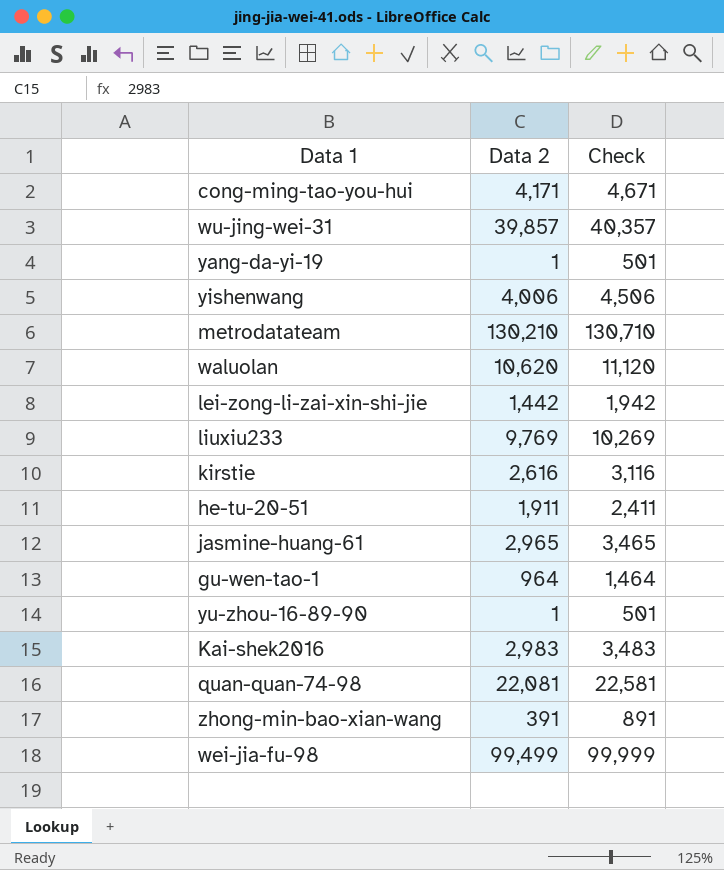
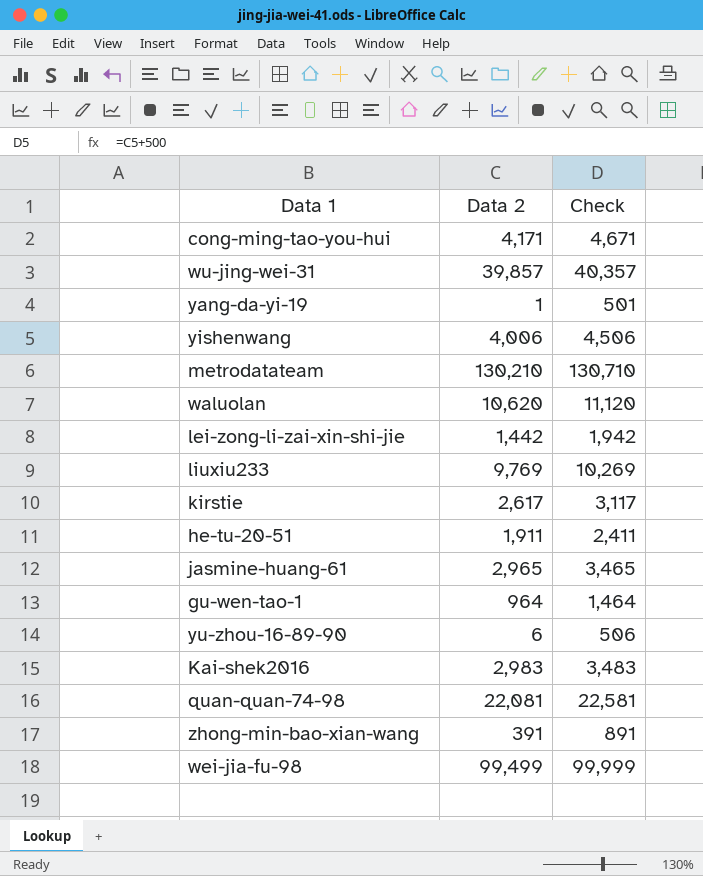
kirstie | Data 2: 2,616 -> 2,617
kirstie | Check: 3,116 -> 3,117
yu-zhou-16-89-90 | Data 2: 1 -> 6
yu-zhou-16-89-90 | Check: 501 -> 506

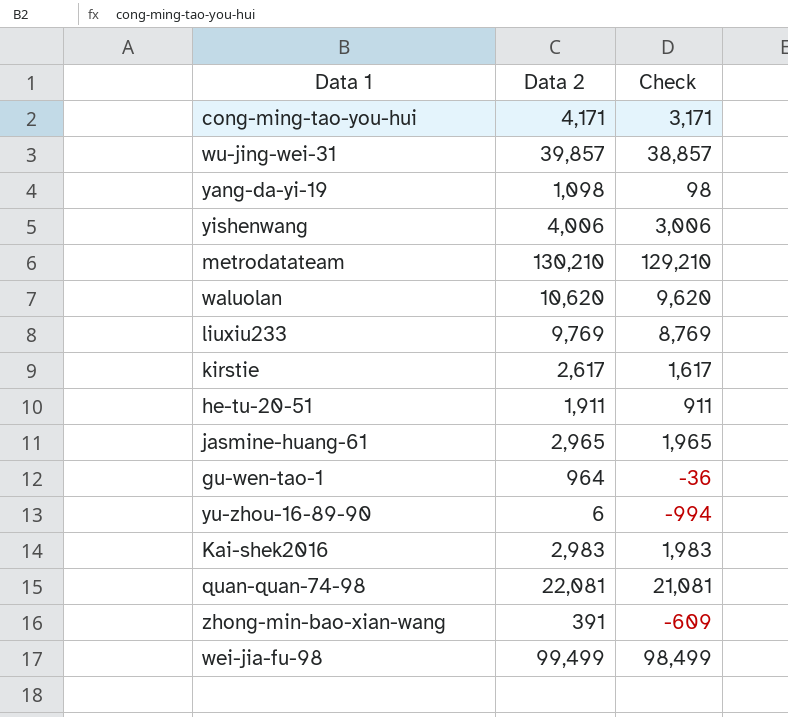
column Check | formula: [Data 2] + 500 -> [Data 2] - 1000
row lei-zong-li-zai-xin-shi-jie: 1,442 | 1,942 -> none
yang-da-yi-19 | Data 2: 1 -> 1,098

